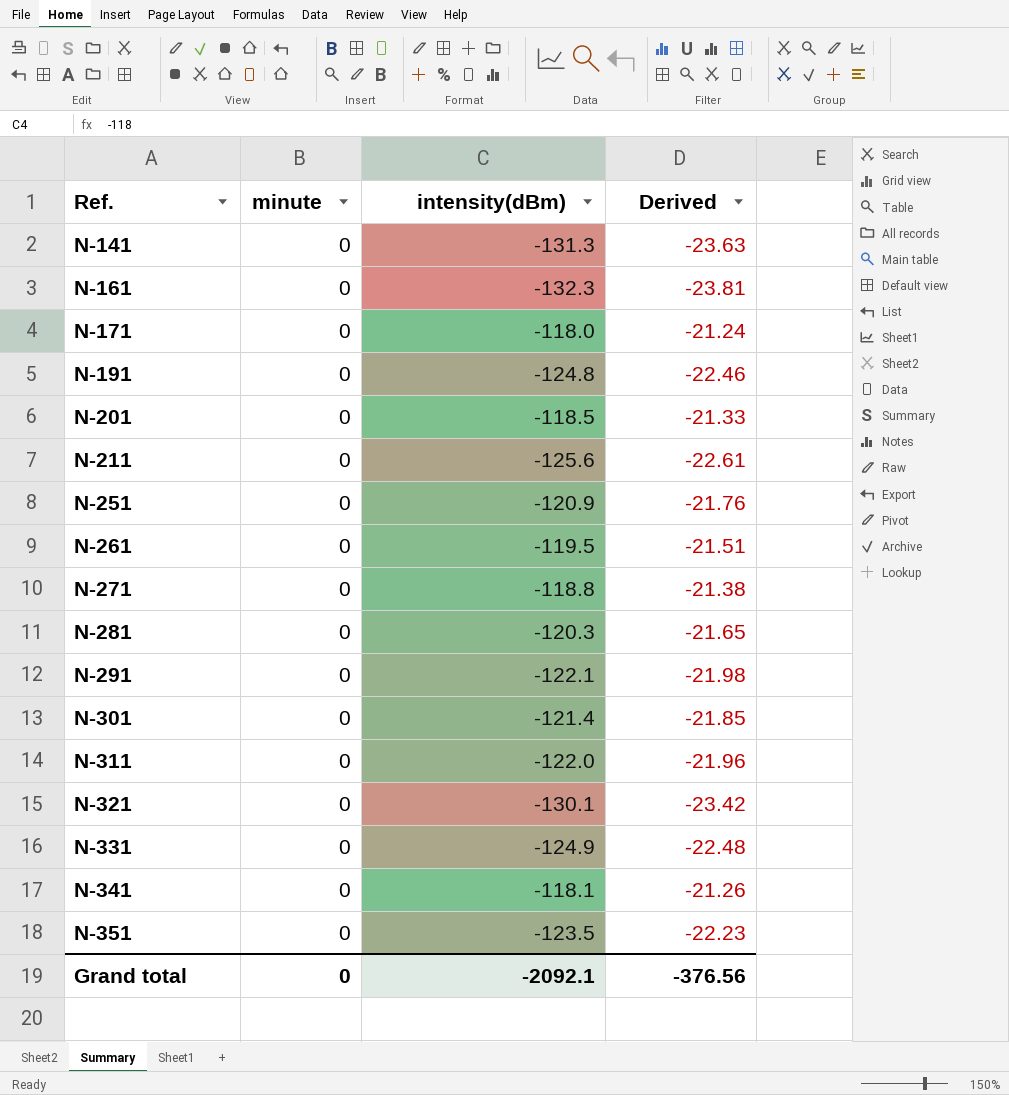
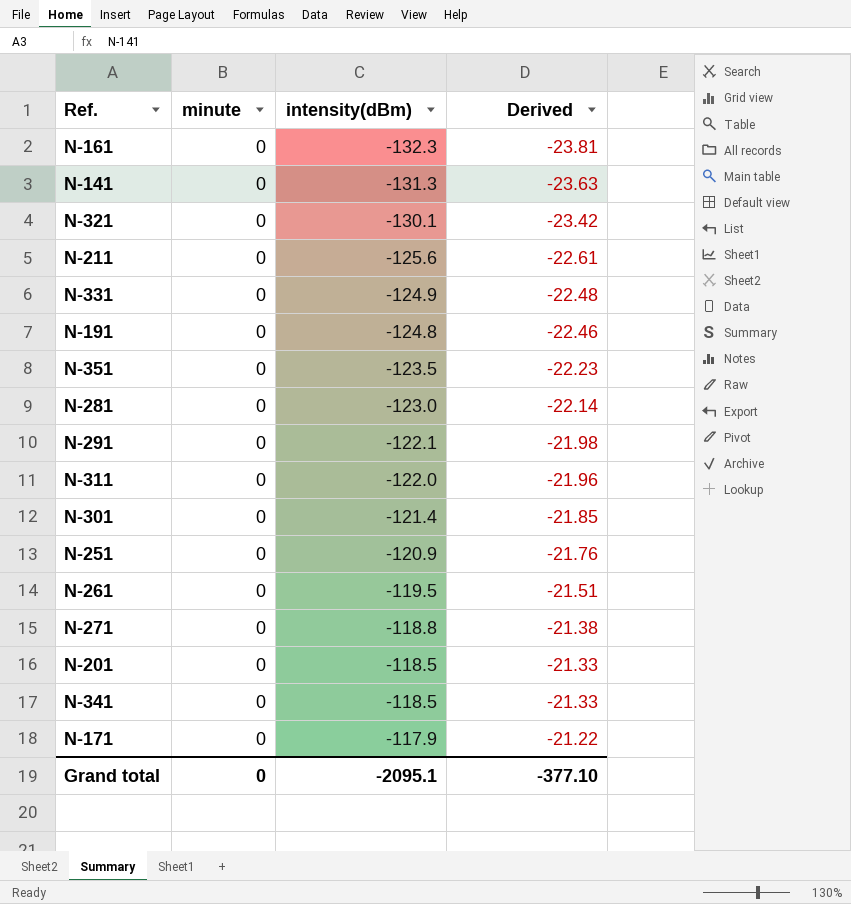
row order: Ref. ascending -> intensity(dBm) ascending
N-281 | intensity(dBm): -120.3 -> -123.0
N-281 | Derived: -21.65 -> -22.14
N-341 | intensity(dBm): -118.1 -> -118.5
N-341 | Derived: -21.26 -> -21.33
N-171 | intensity(dBm): -118.0 -> -117.9
N-171 | Derived: -21.24 -> -21.22
Grand total | intensity(dBm): -2092.1 -> -2095.1
Grand total | Derived: -376.56 -> -377.10

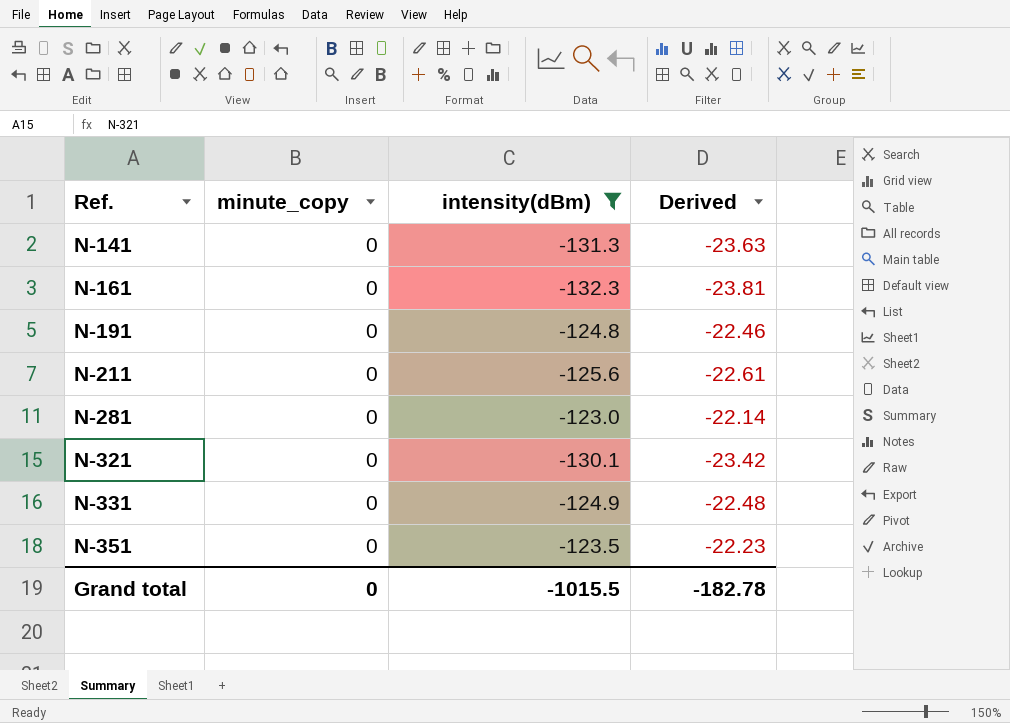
filter: none -> intensity(dBm) <= -123.0
row order: intensity(dBm) ascending -> Ref. ascending
column name: minute -> minute_copy
Grand total | intensity(dBm): -2095.1 -> -1015.5
Grand total | Derived: -377.10 -> -182.78

